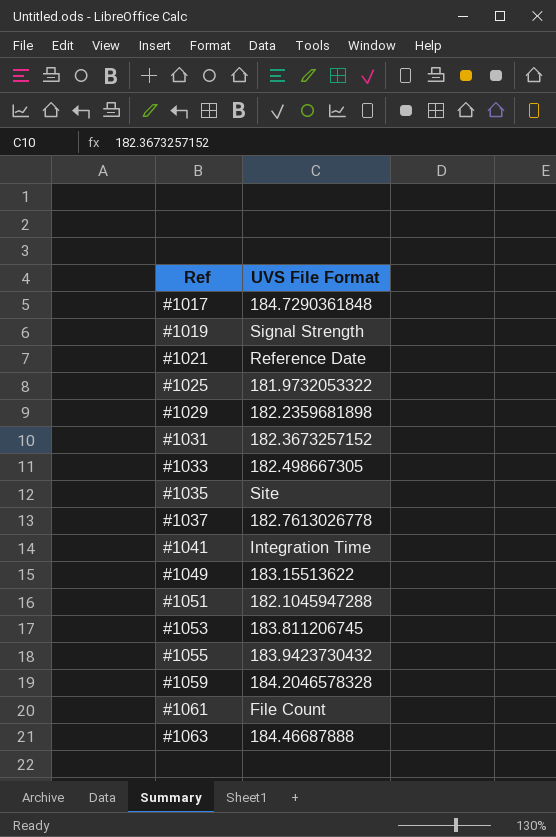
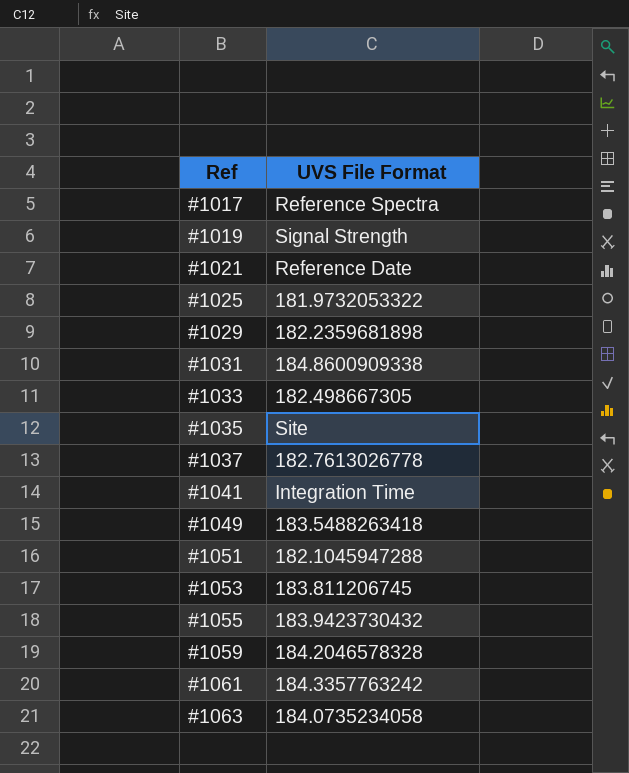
#1017 | UVS File Format: 184.7290361848 -> Reference Spectra
#1031 | UVS File Format: 182.3673257152 -> 184.8600909338
#1049 | UVS File Format: 183.15513622 -> 183.5488263418
#1061 | UVS File Format: File Count -> 184.3357763242
#1063 | UVS File Format: 184.46687888 -> 184.0735234058

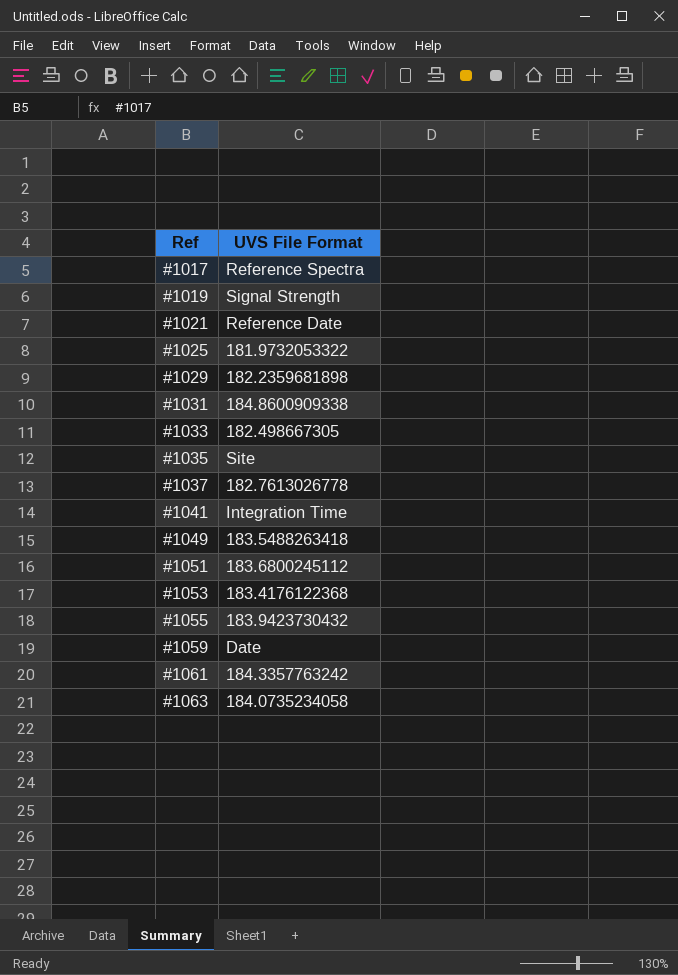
#1051 | UVS File Format: 182.1045947288 -> 183.6800245112
#1053 | UVS File Format: 183.811206745 -> 183.4176122368
#1059 | UVS File Format: 184.2046578328 -> Date

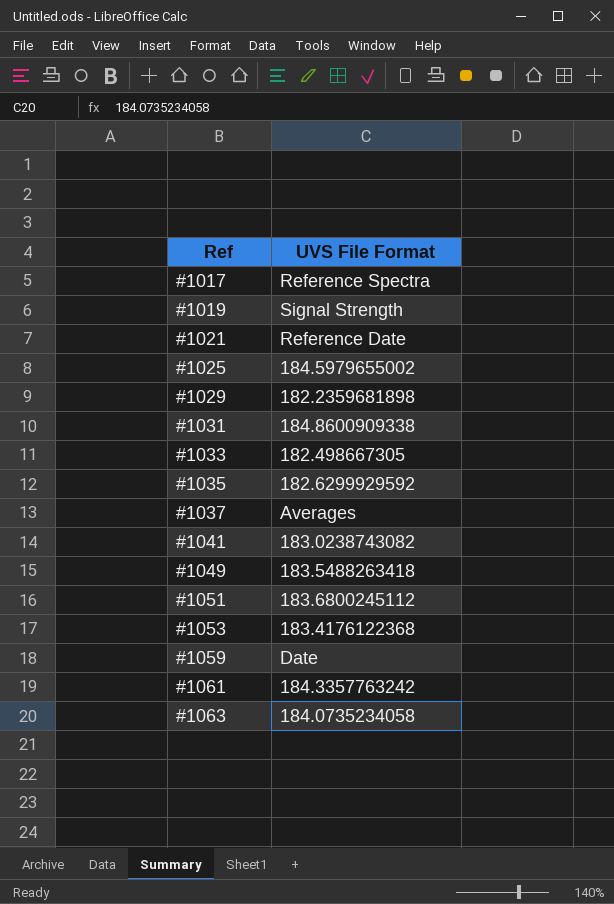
row #1055: 183.9423730432 -> none
#1025 | UVS File Format: 181.9732053322 -> 184.5979655002
#1035 | UVS File Format: Site -> 182.6299929592
#1037 | UVS File Format: 182.7613026778 -> Averages
#1041 | UVS File Format: Integration Time -> 183.0238743082

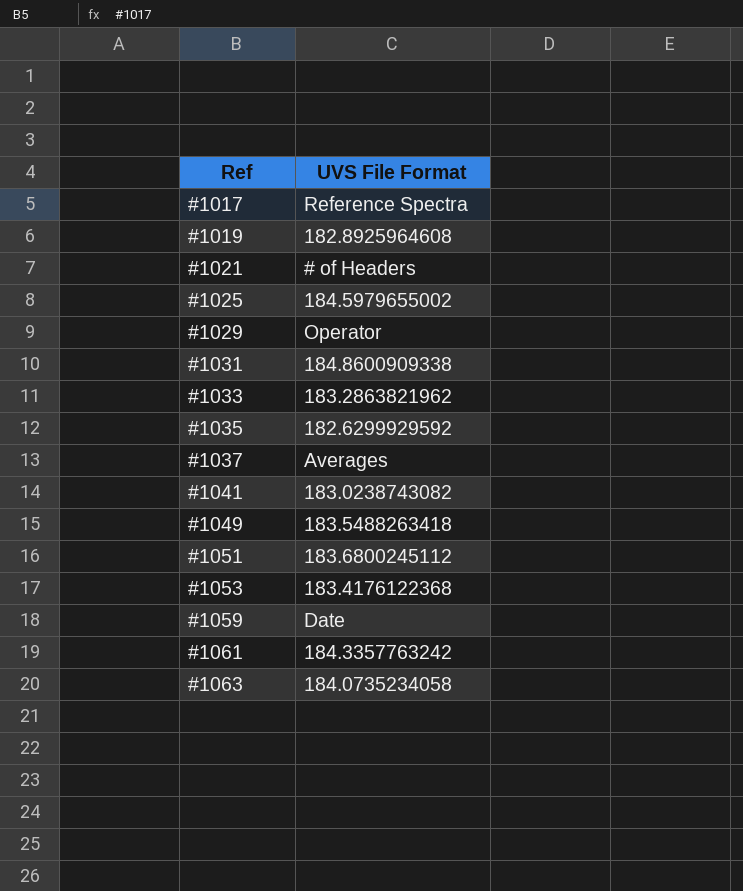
#1019 | UVS File Format: Signal Strength -> 182.8925964608
#1021 | UVS File Format: Reference Date -> # of Headers
#1029 | UVS File Format: 182.2359681898 -> Operator
#1033 | UVS File Format: 182.498667305 -> 183.2863821962

